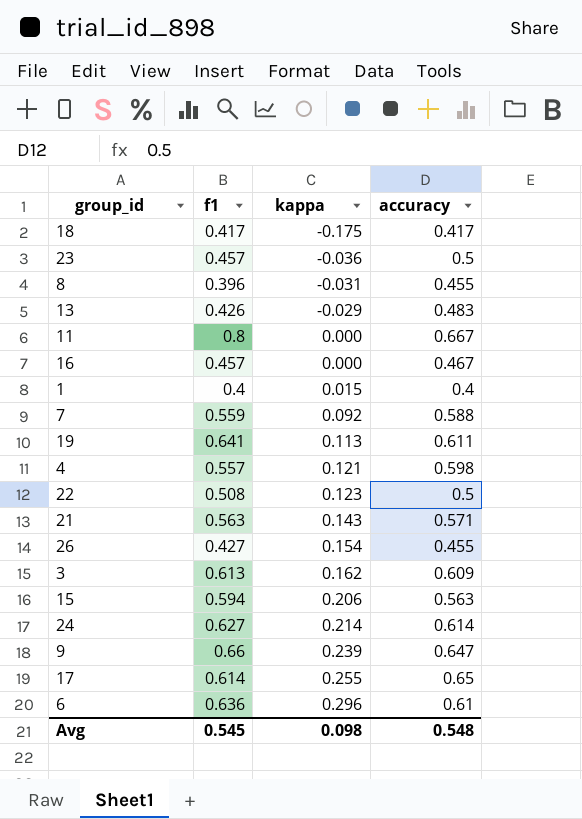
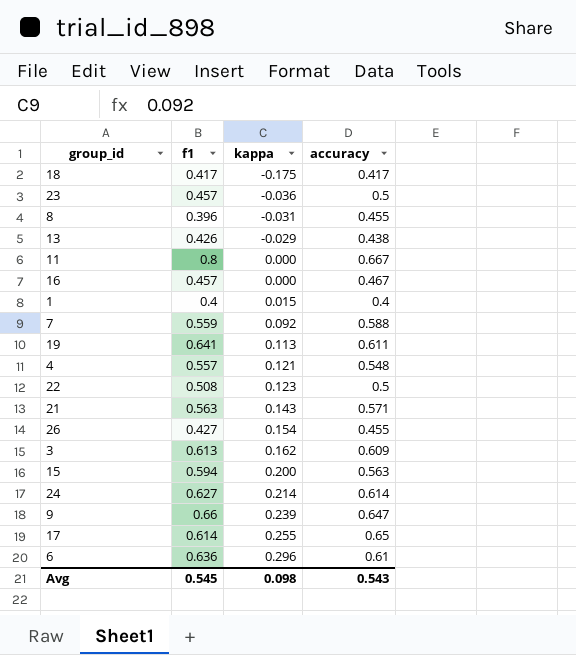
13 | accuracy: 0.483 -> 0.438
4 | accuracy: 0.598 -> 0.548
15 | kappa: 0.206 -> 0.200
Avg | accuracy: 0.548 -> 0.543

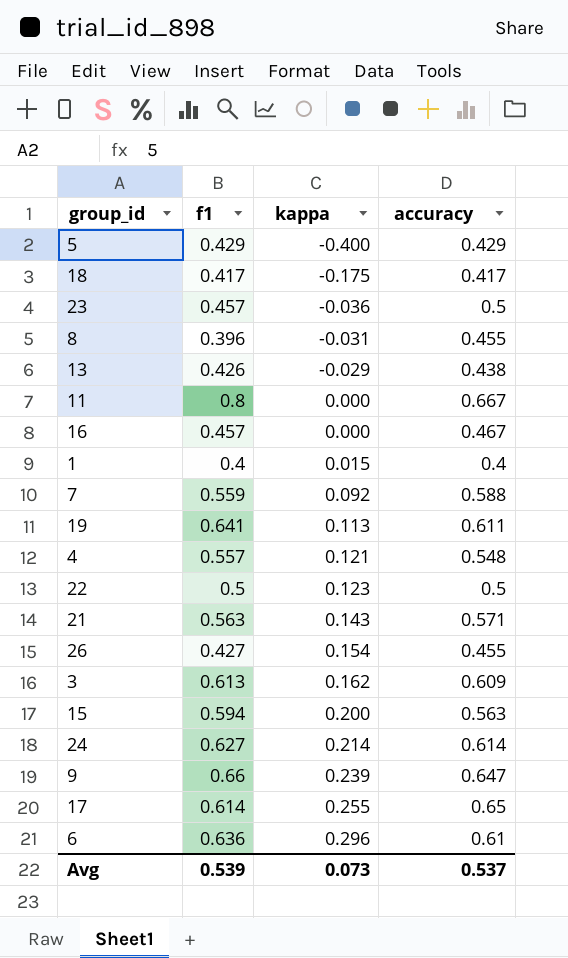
row 5: none -> 0.429 | -0.400 | 0.429
22 | f1: 0.508 -> 0.5
Avg | f1: 0.545 -> 0.539
Avg | kappa: 0.098 -> 0.073
Avg | accuracy: 0.543 -> 0.537

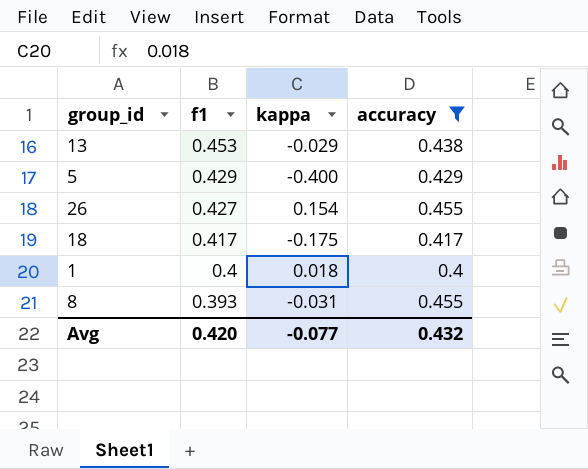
filter: none -> accuracy <= 0.455
row order: kappa ascending -> f1 descending
13 | f1: 0.426 -> 0.453
1 | kappa: 0.015 -> 0.018
8 | f1: 0.396 -> 0.393
Avg | f1: 0.539 -> 0.420
Avg | kappa: 0.073 -> -0.077
Avg | accuracy: 0.537 -> 0.432

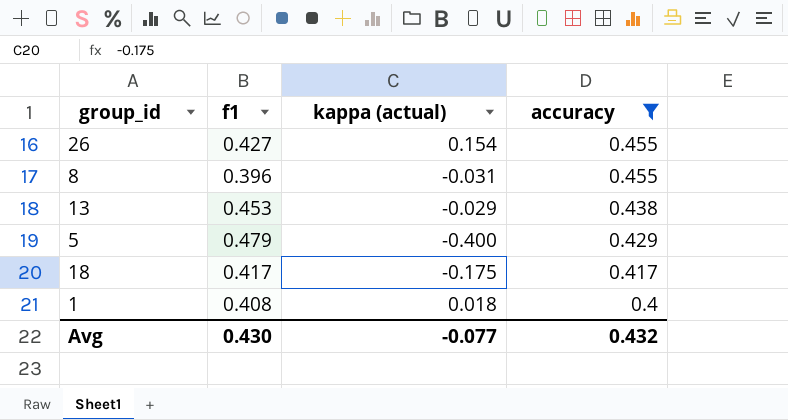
row order: f1 descending -> accuracy descending
column name: kappa -> kappa (actual)
8 | f1: 0.393 -> 0.396
5 | f1: 0.429 -> 0.479
1 | f1: 0.4 -> 0.408
Avg | f1: 0.420 -> 0.430

